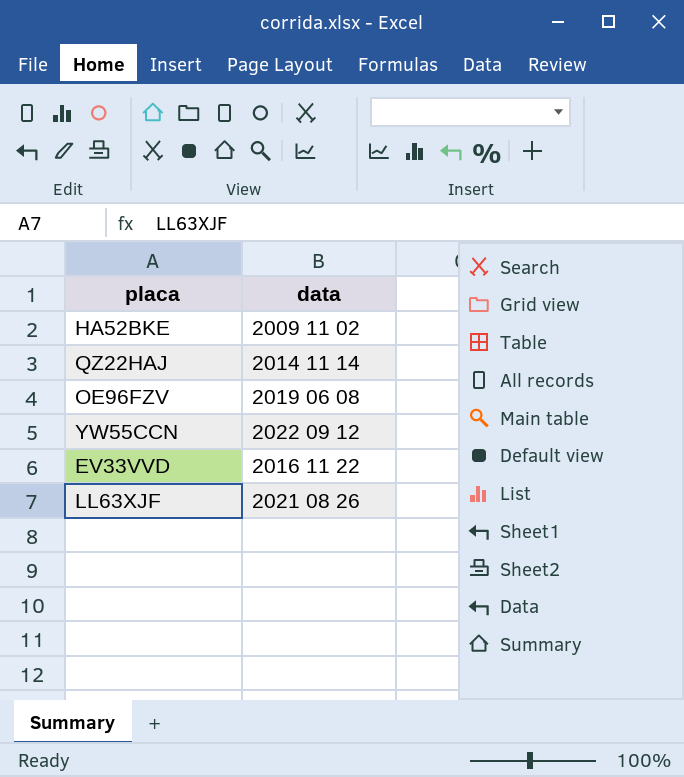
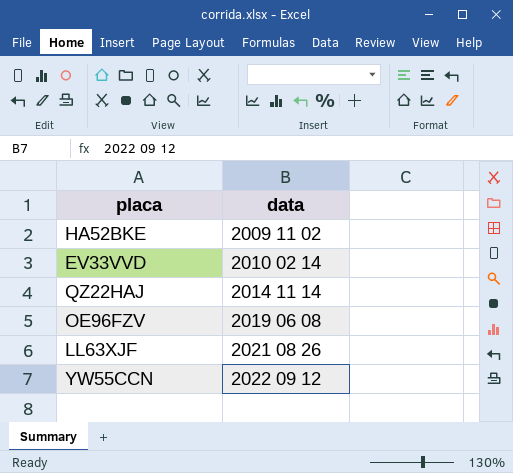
row order: none -> data ascending
EV33VVD | data: 2016 11 22 -> 2010 02 14

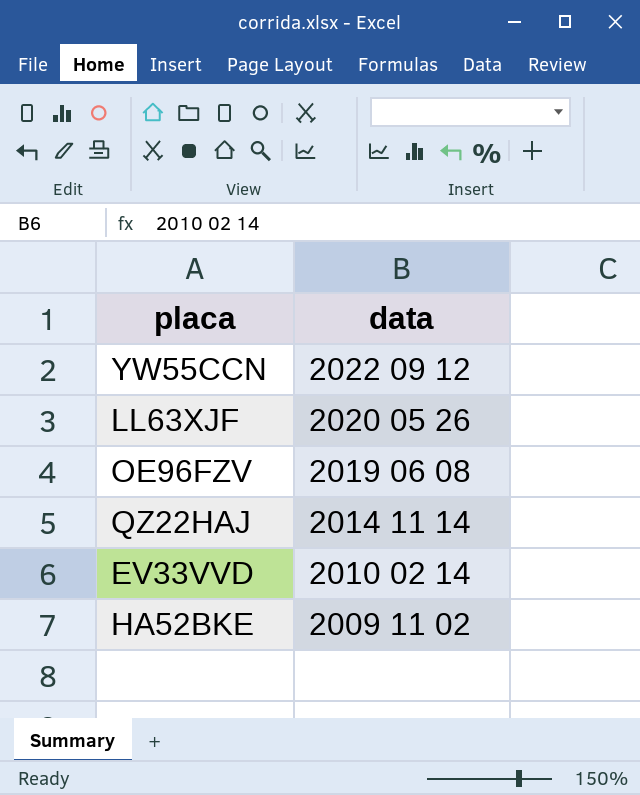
row order: data ascending -> data descending
LL63XJF | data: 2021 08 26 -> 2020 05 26

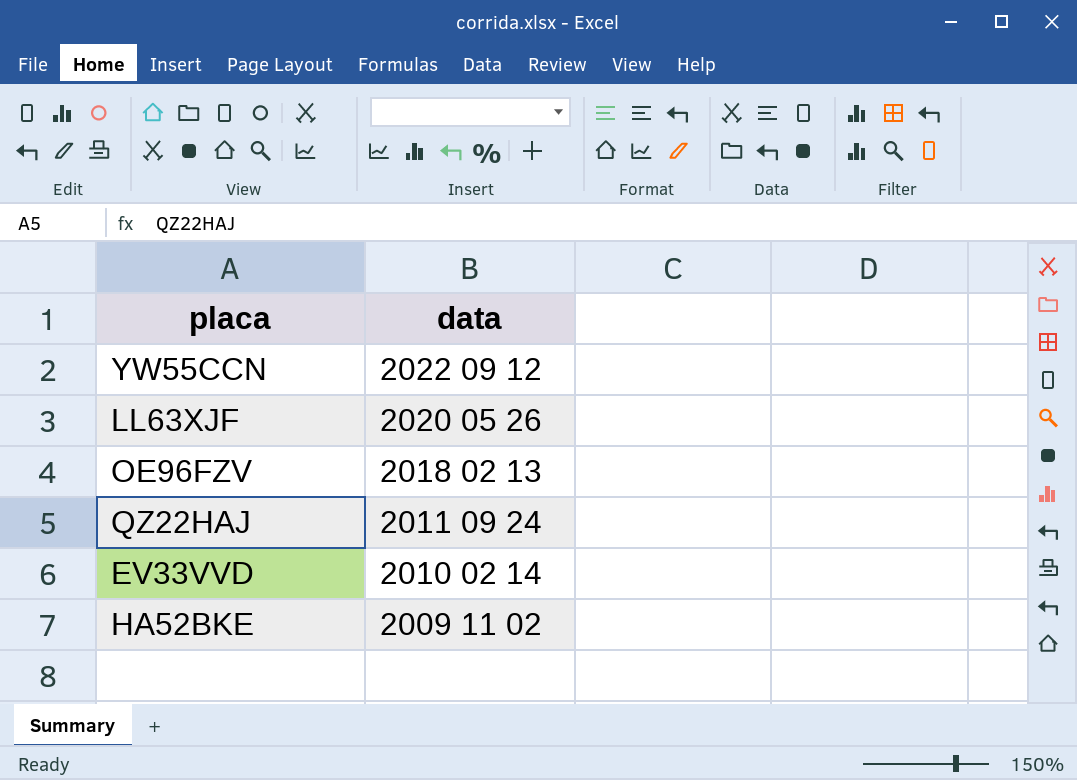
OE96FZV | data: 2019 06 08 -> 2018 02 13
QZ22HAJ | data: 2014 11 14 -> 2011 09 24

